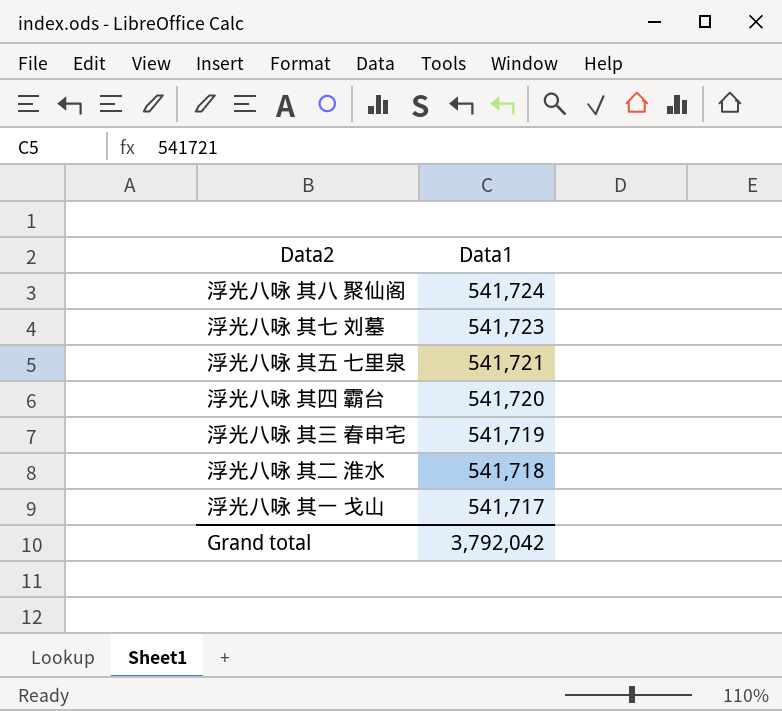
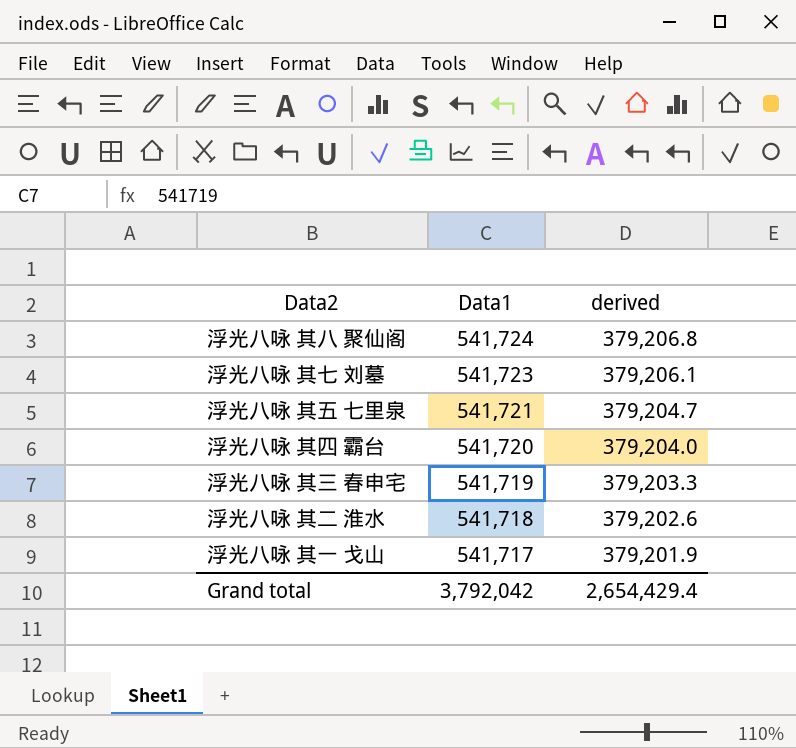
column derived | formula: none -> [Data1] * 0.7

